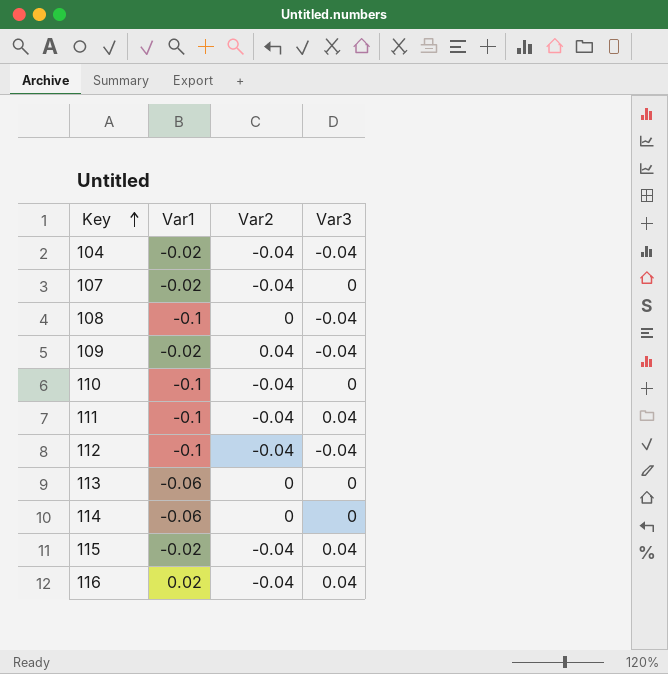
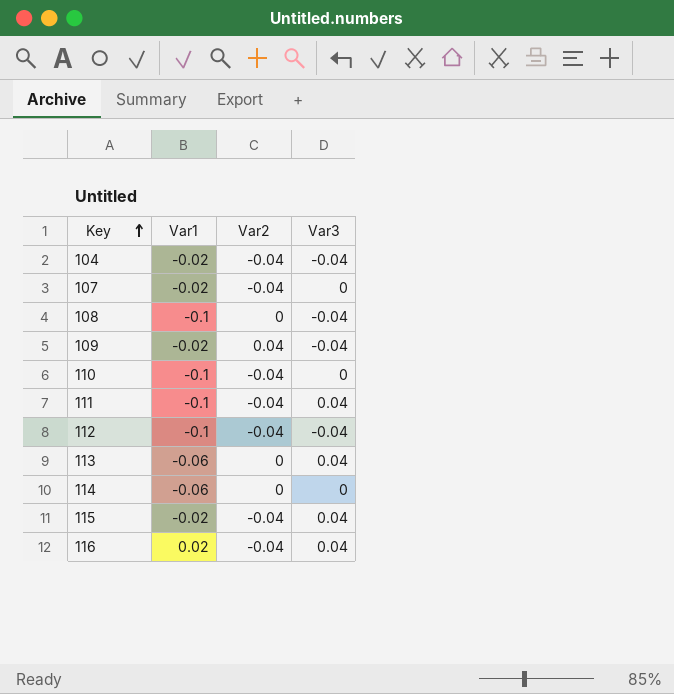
113 | Var3: 0 -> 0.04

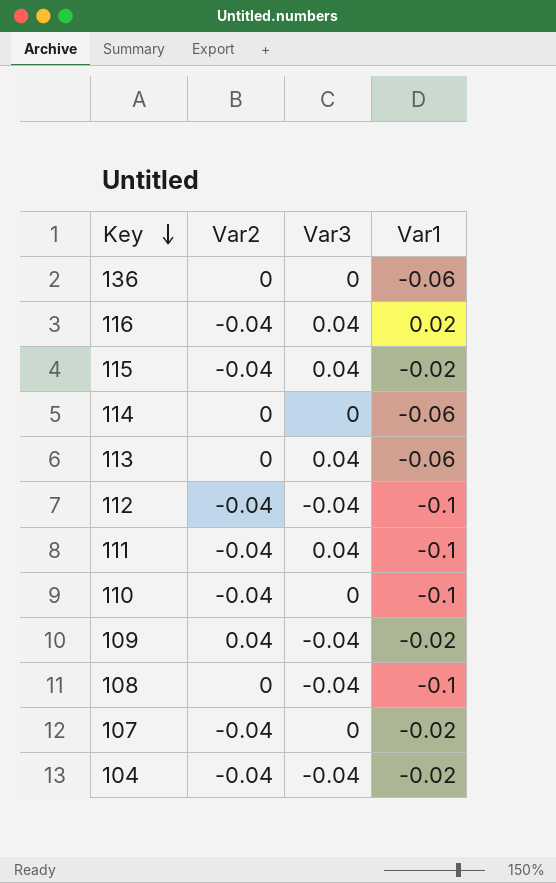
row order: Key ascending -> Key descending
column Var1 | position: 2 -> 4
row 136: none -> 0 | 0 | -0.06

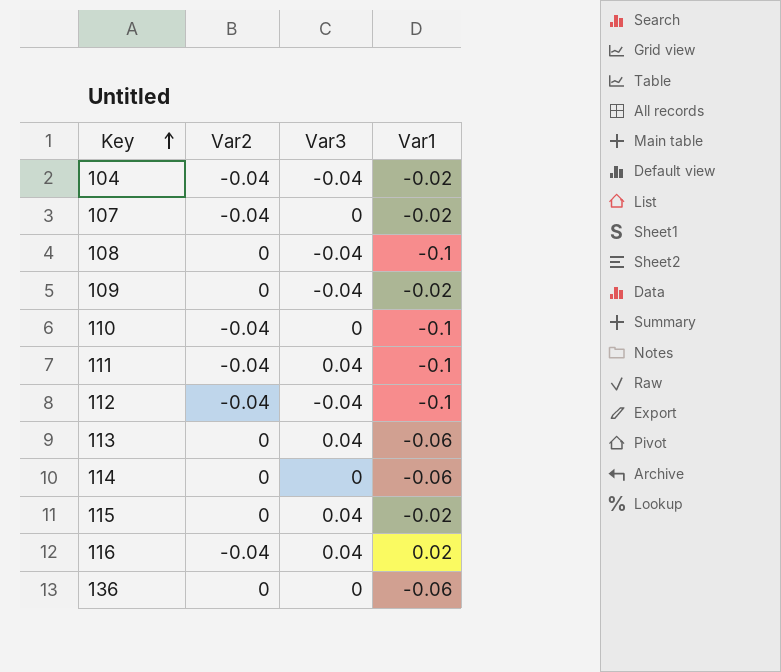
row order: Key descending -> Key ascending
109 | Var2: 0.04 -> 0
115 | Var2: -0.04 -> 0

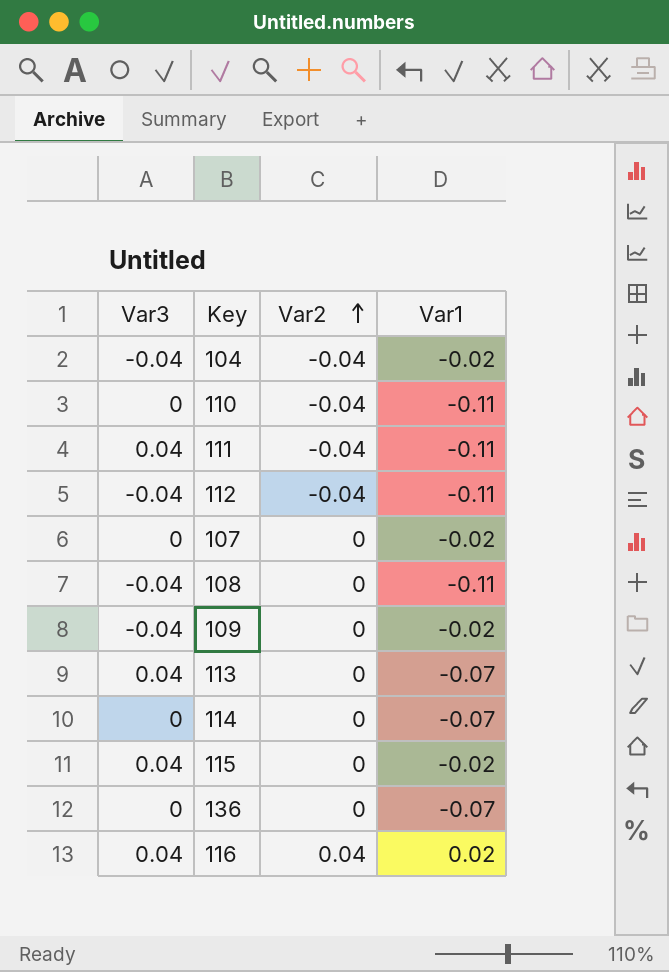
row order: Key ascending -> Var2 ascending
column Var3 | position: 3 -> 1
110 | Var1: -0.1 -> -0.11
111 | Var1: -0.1 -> -0.11
112 | Var1: -0.1 -> -0.11
107 | Var2: -0.04 -> 0
108 | Var1: -0.1 -> -0.11
113 | Var1: -0.06 -> -0.07
114 | Var1: -0.06 -> -0.07
136 | Var1: -0.06 -> -0.07
116 | Var2: -0.04 -> 0.04

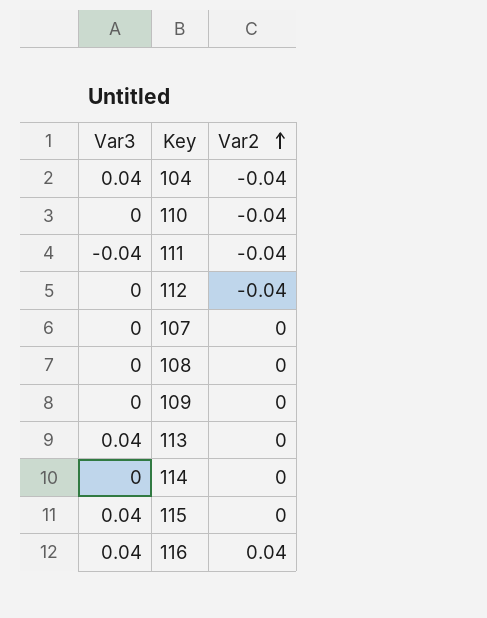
column Var1 | position: 4 -> none
row 136: 0 | 0 | -0.07 -> none
104 | Var3: -0.04 -> 0.04
111 | Var3: 0.04 -> -0.04
112 | Var3: -0.04 -> 0
108 | Var3: -0.04 -> 0
109 | Var3: -0.04 -> 0

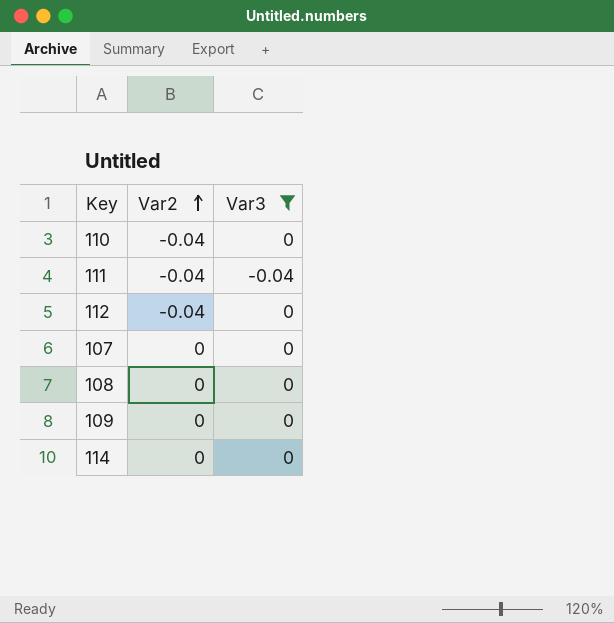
filter: none -> Var3 != 0.04
column Var3 | position: 1 -> 3

